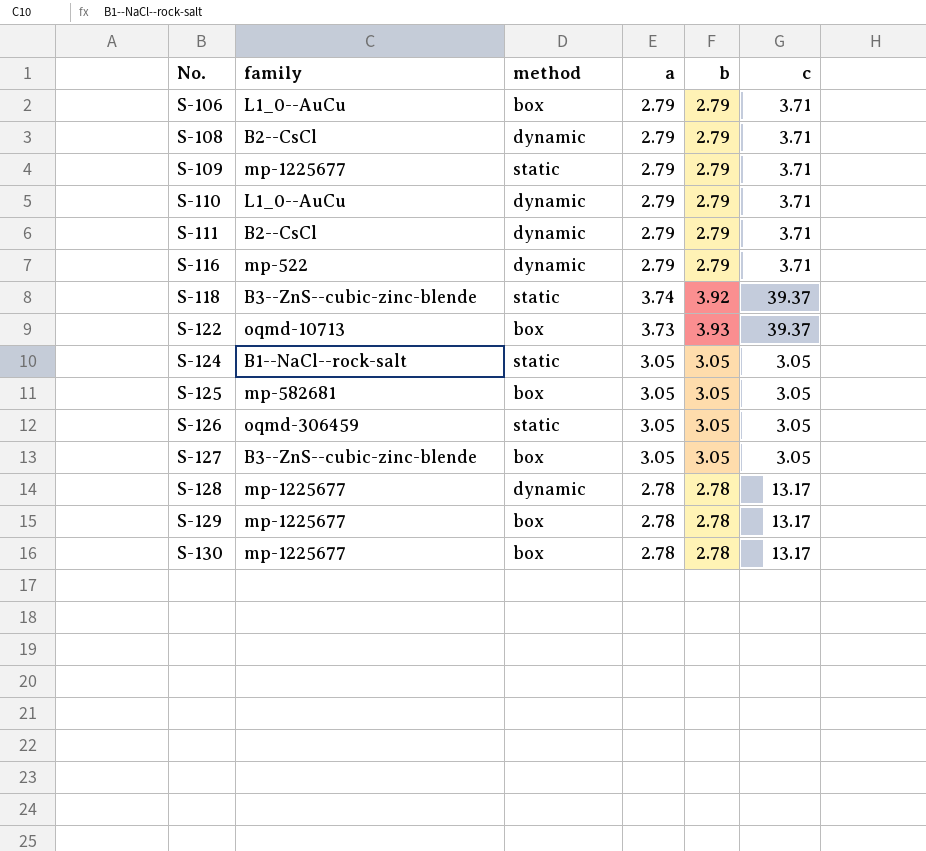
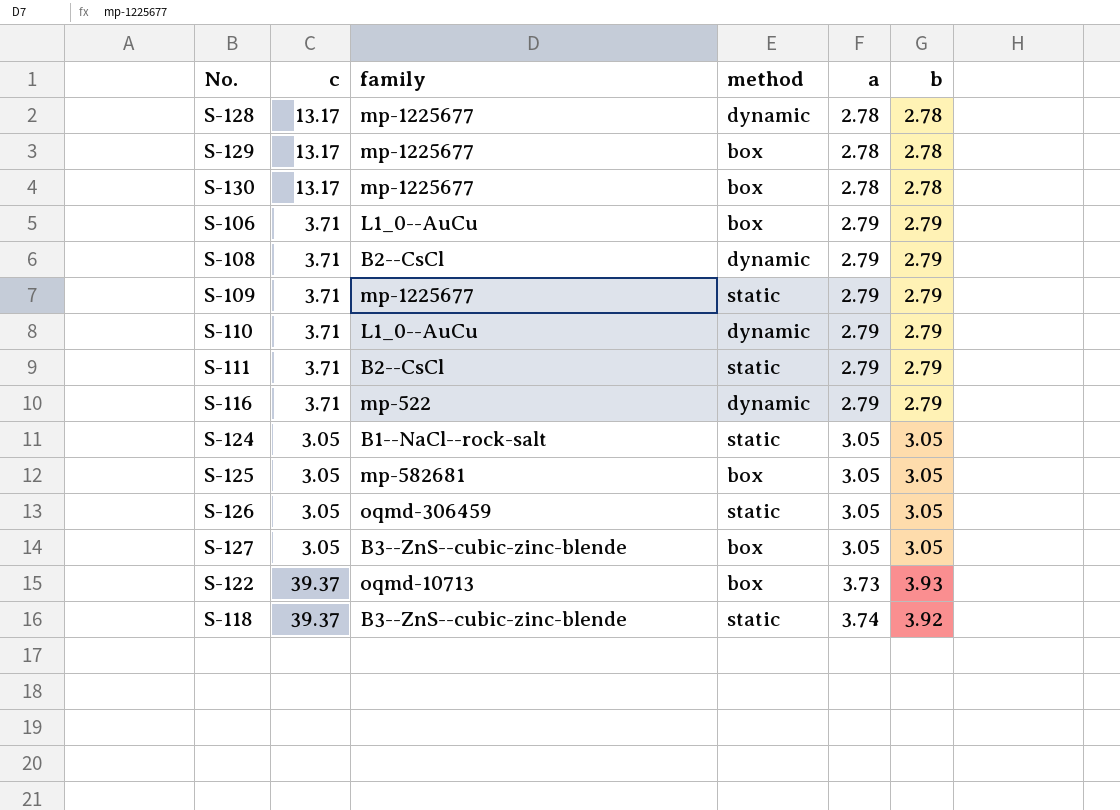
row order: No. ascending -> a ascending
column c | position: 6 -> 2
S-111 | method: dynamic -> static

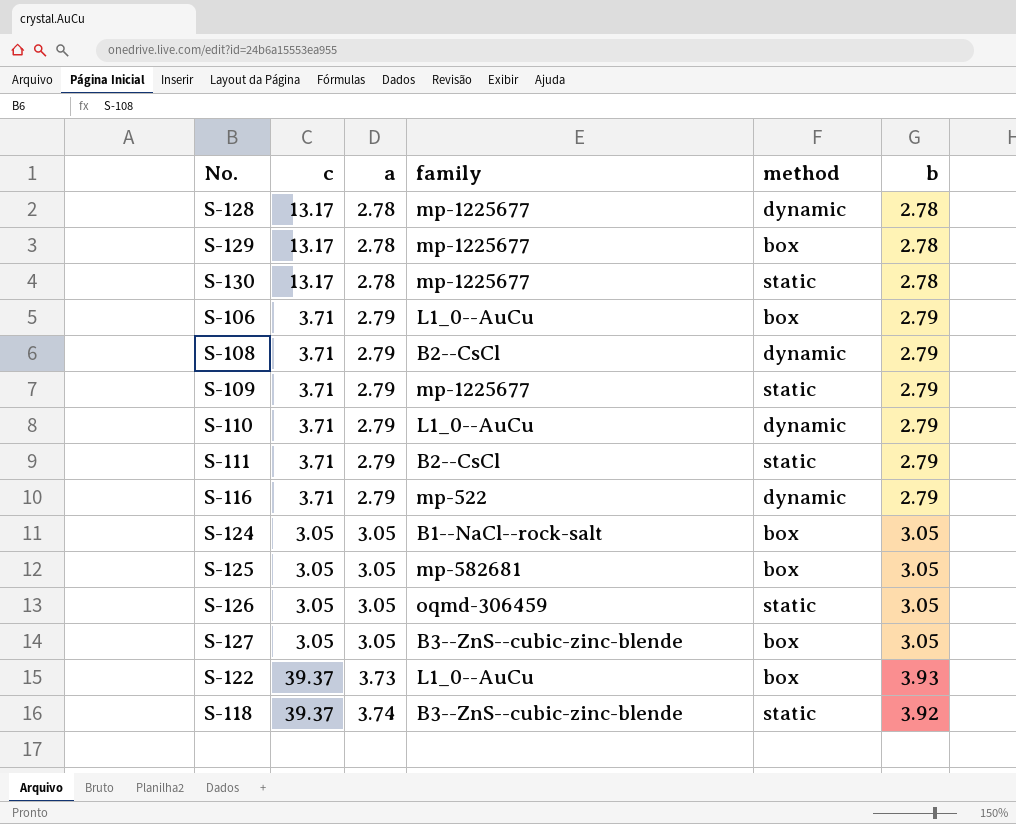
column a | position: 5 -> 3
S-130 | method: box -> static
S-124 | method: static -> box
S-122 | family: oqmd-10713 -> L1_0--AuCu

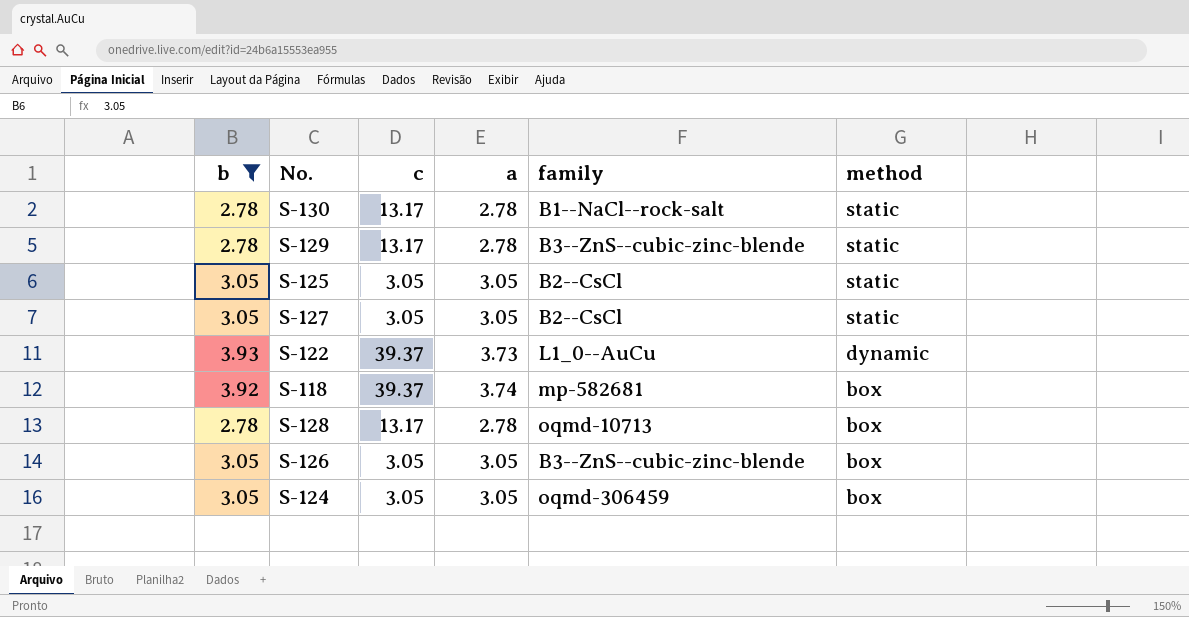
filter: none -> b != 2.79
row order: a ascending -> method descending
column b | position: 6 -> 1
S-130 | family: mp-1225677 -> B1--NaCl--rock-salt
S-129 | family: mp-1225677 -> B3--ZnS--cubic-zinc-blende
S-129 | method: box -> static
S-125 | family: mp-582681 -> B2--CsCl
S-125 | method: box -> static
S-127 | family: B3--ZnS--cubic-zinc-blende -> B2--CsCl
S-127 | method: box -> static
S-122 | method: box -> dynamic
S-118 | family: B3--ZnS--cubic-zinc-blende -> mp-582681
S-118 | method: static -> box
S-128 | family: mp-1225677 -> oqmd-10713
S-128 | method: dynamic -> box
S-126 | family: oqmd-306459 -> B3--ZnS--cubic-zinc-blende
S-126 | method: static -> box
S-124 | family: B1--NaCl--rock-salt -> oqmd-306459

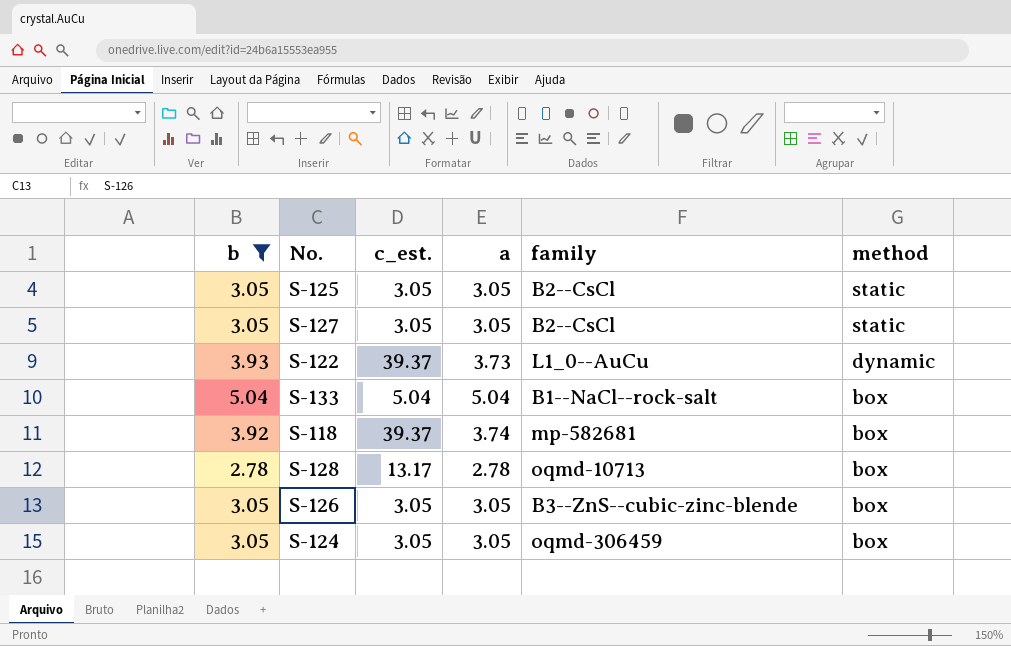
column name: c -> c_est.
row S-130: 2.78 | 13.17 | 2.78 | B1--NaCl--rock-salt | static -> none
row S-129: 2.78 | 13.17 | 2.78 | B3--ZnS--cubic-zinc-blende | static -> none
row S-133: none -> 5.04 | 5.04 | 5.04 | B1--NaCl--rock-salt | box

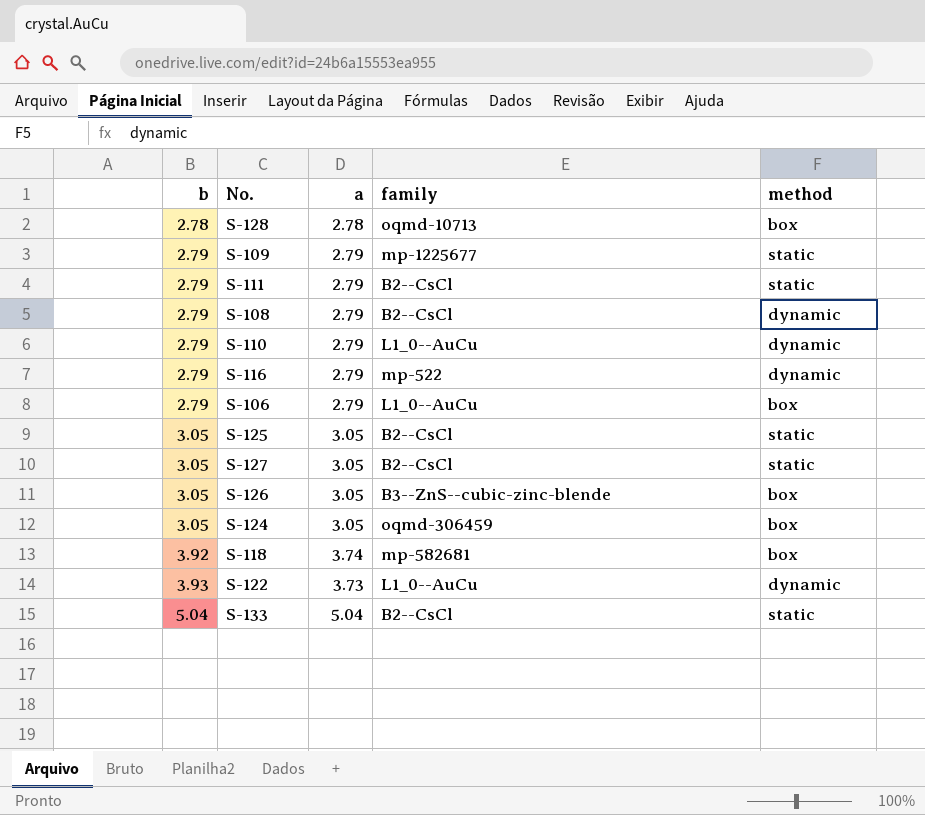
filter: b != 2.79 -> none
row order: method descending -> b ascending
column c_est. | position: 3 -> none
S-133 | family: B1--NaCl--rock-salt -> B2--CsCl
S-133 | method: box -> static

